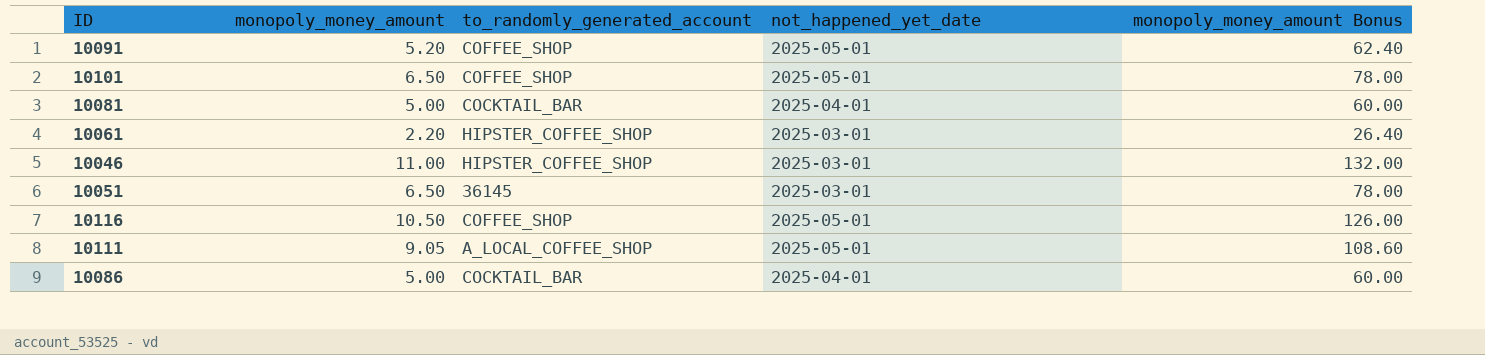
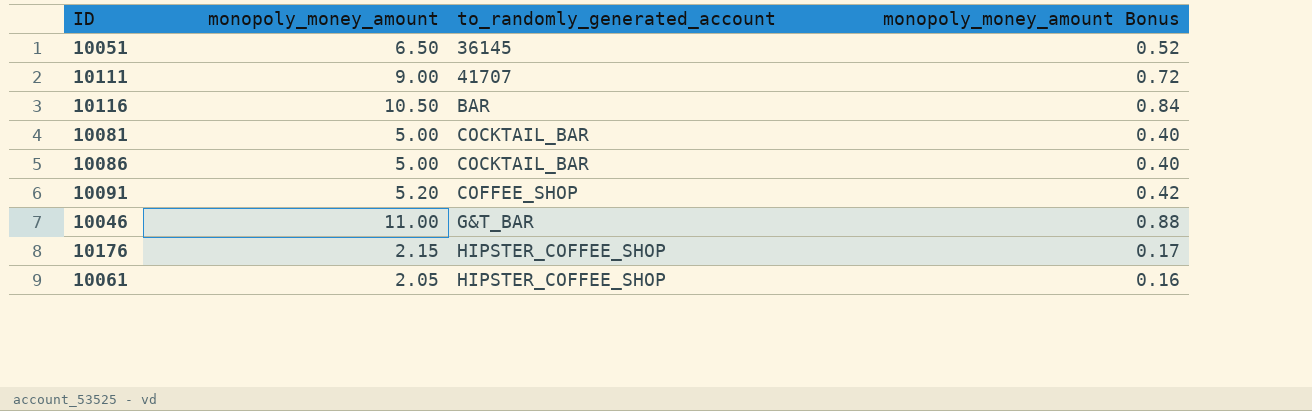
row order: none -> to_randomly_generated_account ascending
column not_happened_yet_date | position: 4 -> none
column monopoly_money_amount Bonus | formula: [monopoly_money_amount] * 12 -> [monopoly_money_amount] * 0.08
row 10101: 6.50 | COFFEE_SHOP | 2025-05-01 | 78.00 -> none
10111 | monopoly_money_amount: 9.05 -> 9.00
10111 | to_randomly_generated_account: A_LOCAL_COFFEE_SHOP -> 41707
10116 | to_randomly_generated_account: COFFEE_SHOP -> BAR
10046 | to_randomly_generated_account: HIPSTER_COFFEE_SHOP -> G&T_BAR
row 10176: none -> 2.15 | HIPSTER_COFFEE_SHOP | 0.17
10061 | monopoly_money_amount: 2.20 -> 2.05

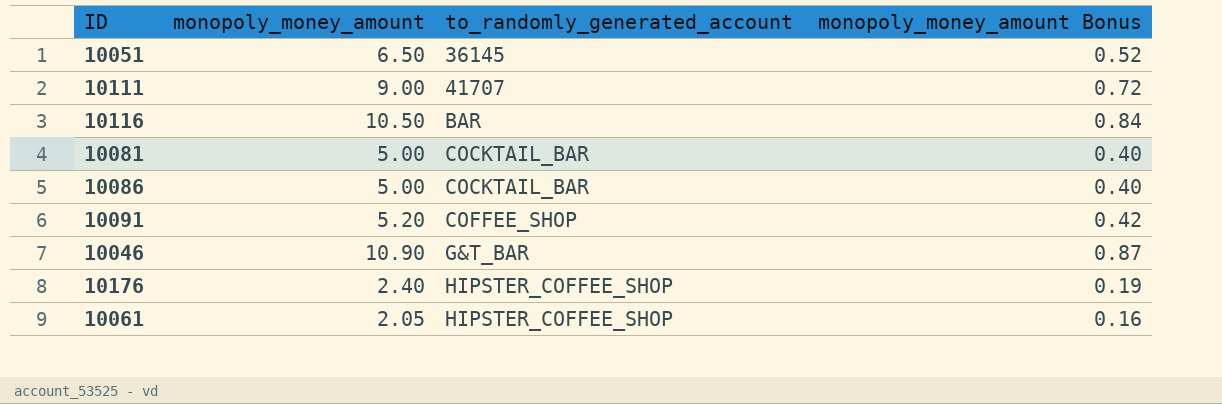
10046 | monopoly_money_amount: 11.00 -> 10.90
10046 | monopoly_money_amount Bonus: 0.88 -> 0.87
10176 | monopoly_money_amount: 2.15 -> 2.40
10176 | monopoly_money_amount Bonus: 0.17 -> 0.19

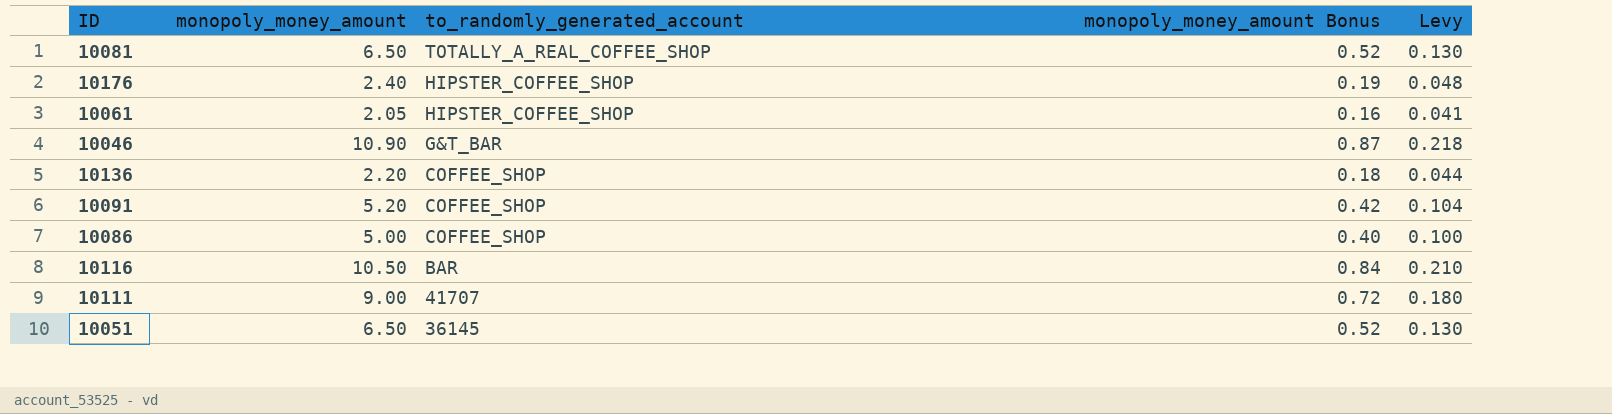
row order: to_randomly_generated_account ascending -> to_randomly_generated_account descending
column Levy | formula: none -> [monopoly_money_amount] * 0.02
10081 | monopoly_money_amount: 5.00 -> 6.50
10081 | to_randomly_generated_account: COCKTAIL_BAR -> TOTALLY_A_REAL_COFFEE_SHOP
10081 | monopoly_money_amount Bonus: 0.40 -> 0.52
row 10136: none -> 2.20 | COFFEE_SHOP | 0.18 | 0.044
10086 | to_randomly_generated_account: COCKTAIL_BAR -> COFFEE_SHOP

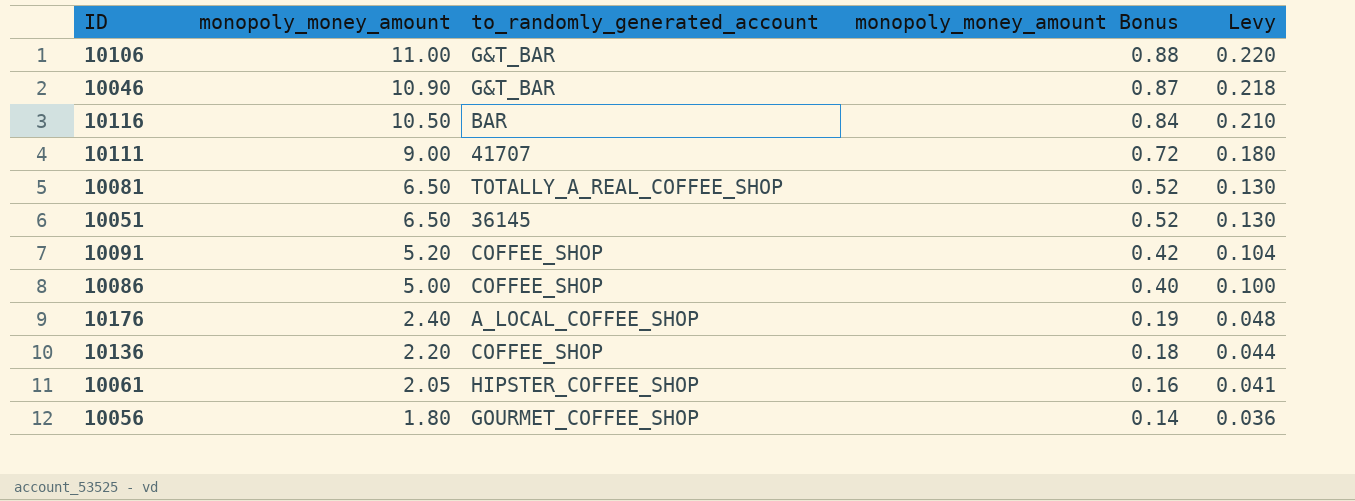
row order: to_randomly_generated_account descending -> monopoly_money_amount descending
row 10106: none -> 11.00 | G&T_BAR | 0.88 | 0.220
10176 | to_randomly_generated_account: HIPSTER_COFFEE_SHOP -> A_LOCAL_COFFEE_SHOP
row 10056: none -> 1.80 | GOURMET_COFFEE_SHOP | 0.14 | 0.036

